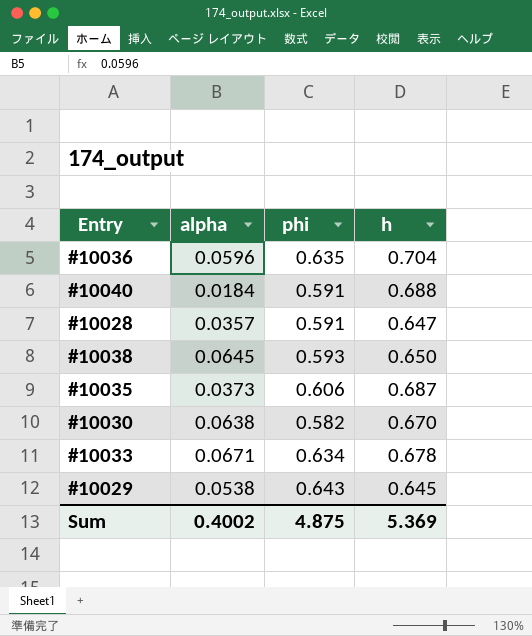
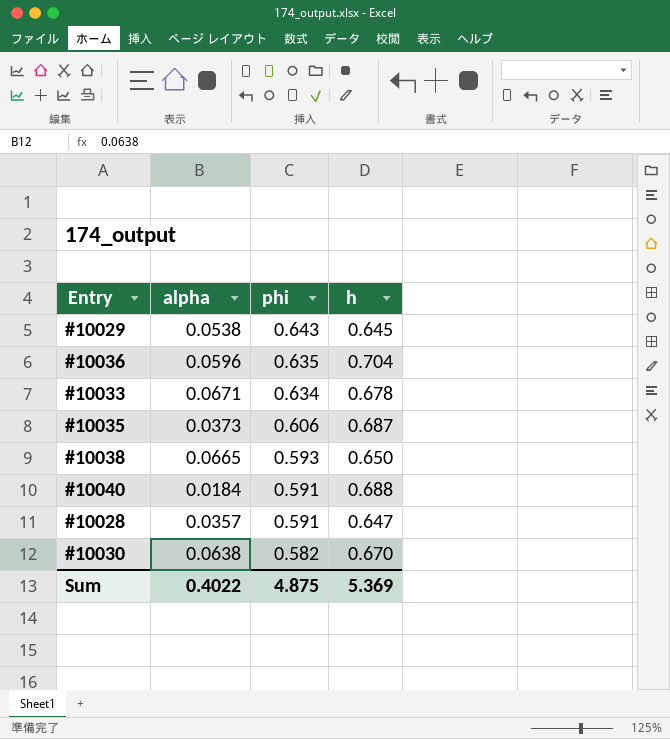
row order: none -> phi descending
#10038 | alpha: 0.0645 -> 0.0665
Sum | alpha: 0.4002 -> 0.4022

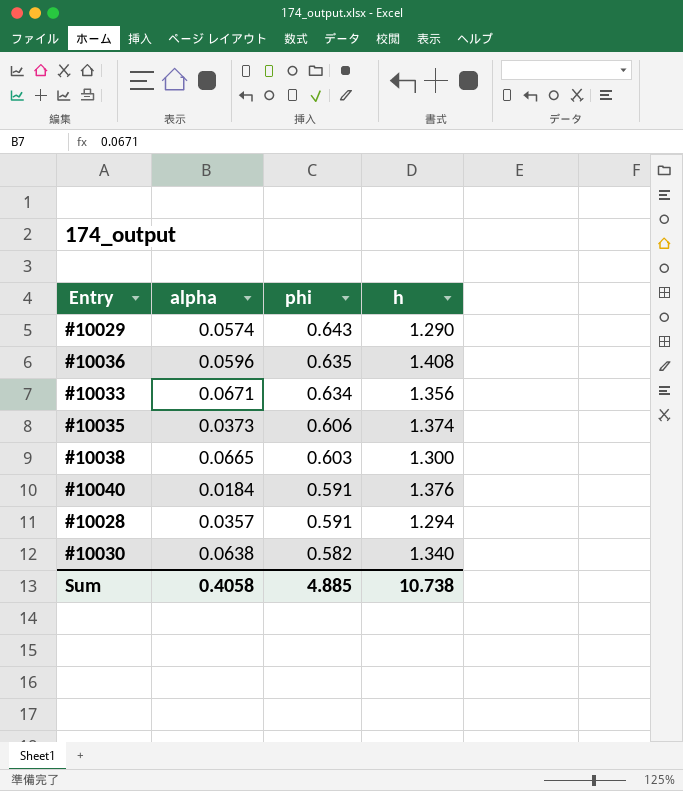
#10029 | alpha: 0.0538 -> 0.0574
#10029 | h: 0.645 -> 1.290
#10036 | h: 0.704 -> 1.408
#10033 | h: 0.678 -> 1.356
#10035 | h: 0.687 -> 1.374
#10038 | phi: 0.593 -> 0.603
#10038 | h: 0.650 -> 1.300
#10040 | h: 0.688 -> 1.376
#10028 | h: 0.647 -> 1.294
#10030 | h: 0.670 -> 1.340
Sum | alpha: 0.4022 -> 0.4058
Sum | phi: 4.875 -> 4.885
Sum | h: 5.369 -> 10.738

